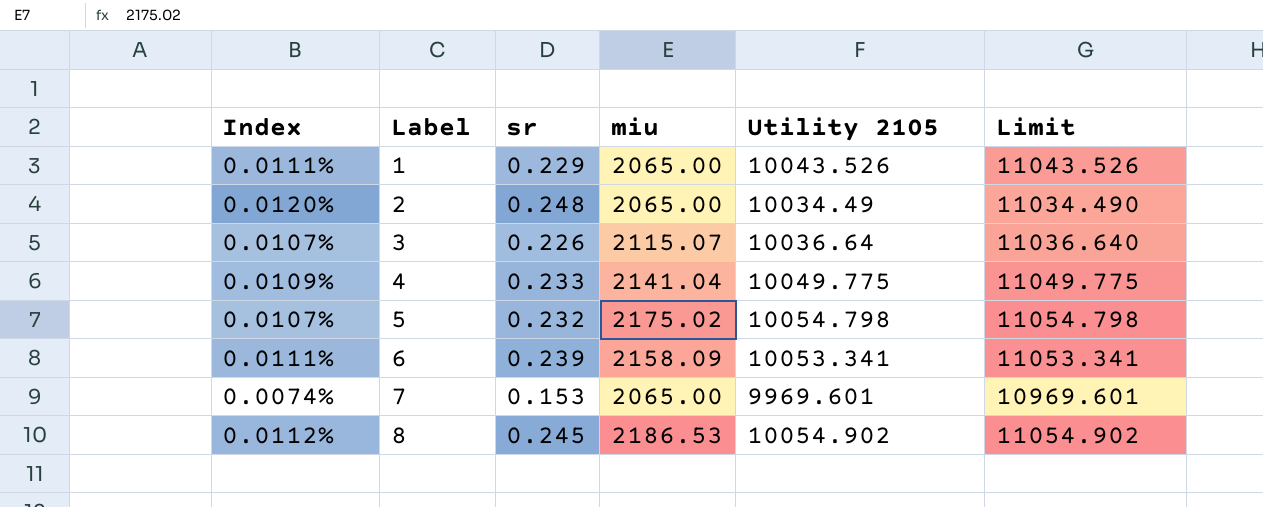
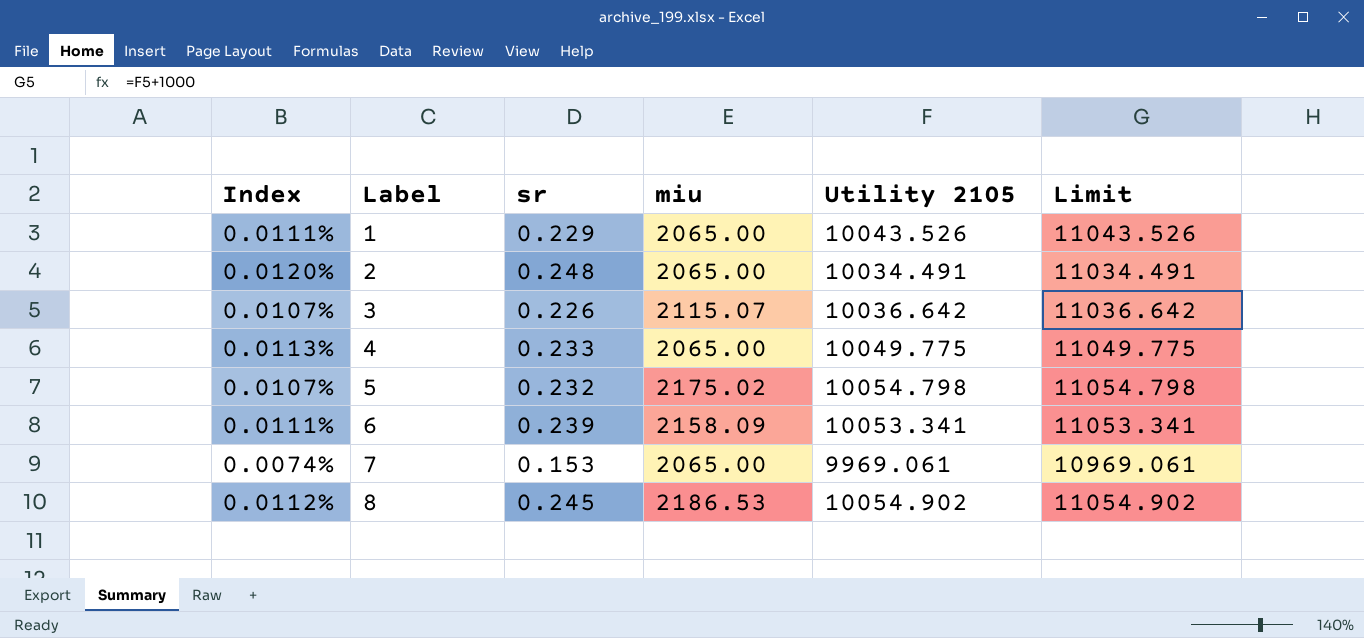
2 | Utility 2105: 10034.49 -> 10034.491
2 | Limit: 11034.490 -> 11034.491
3 | Utility 2105: 10036.64 -> 10036.642
3 | Limit: 11036.640 -> 11036.642
4 | Index: 0.0109% -> 0.0113%
4 | miu: 2141.04 -> 2065.00
7 | Utility 2105: 9969.601 -> 9969.061
7 | Limit: 10969.601 -> 10969.061

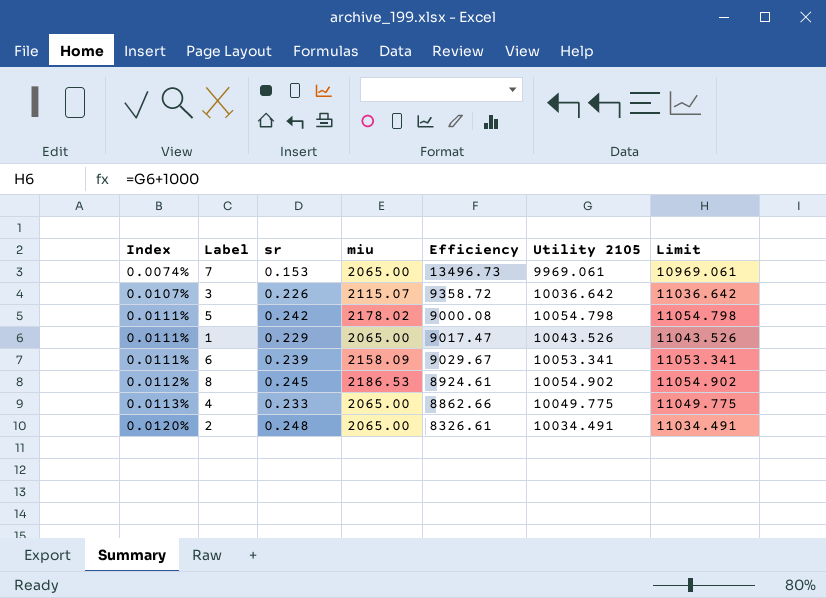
row order: Label ascending -> Index ascending
column Efficiency | formula: none -> [miu] / [sr]
5 | Index: 0.0107% -> 0.0111%
5 | sr: 0.232 -> 0.242
5 | miu: 2175.02 -> 2178.02

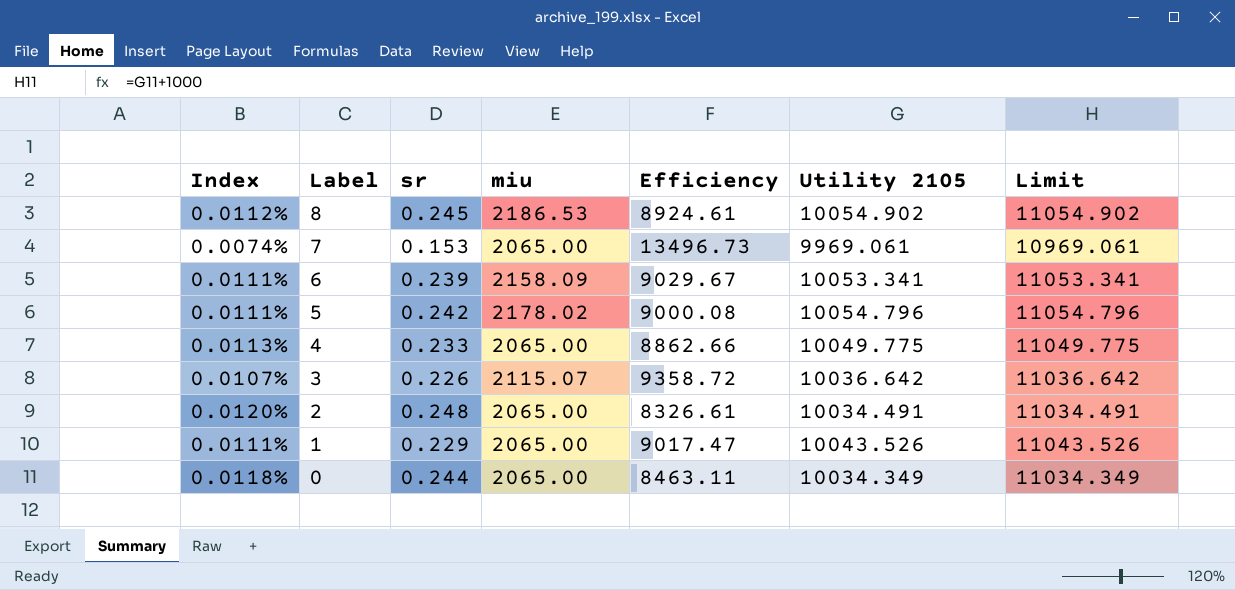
row order: Index ascending -> Label descending
5 | Utility 2105: 10054.798 -> 10054.796
5 | Limit: 11054.798 -> 11054.796
row 0: none -> 0.0118% | 0.244 | 2065.00 | 8463.11 | 10034.349 | 11034.349

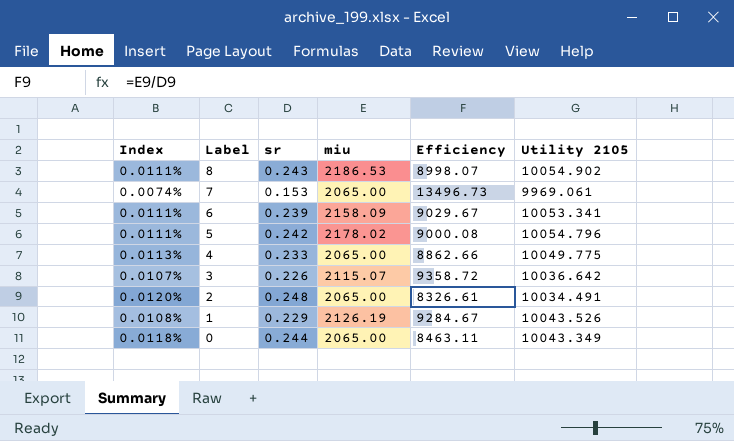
column Limit | formula: [Utility 2105] + 1000 -> none
8 | Index: 0.0112% -> 0.0111%
8 | sr: 0.245 -> 0.243
8 | Efficiency: 8924.61 -> 8998.07
1 | Index: 0.0111% -> 0.0108%
1 | miu: 2065.00 -> 2126.19
1 | Efficiency: 9017.47 -> 9284.67
0 | Utility 2105: 10034.349 -> 10043.349

